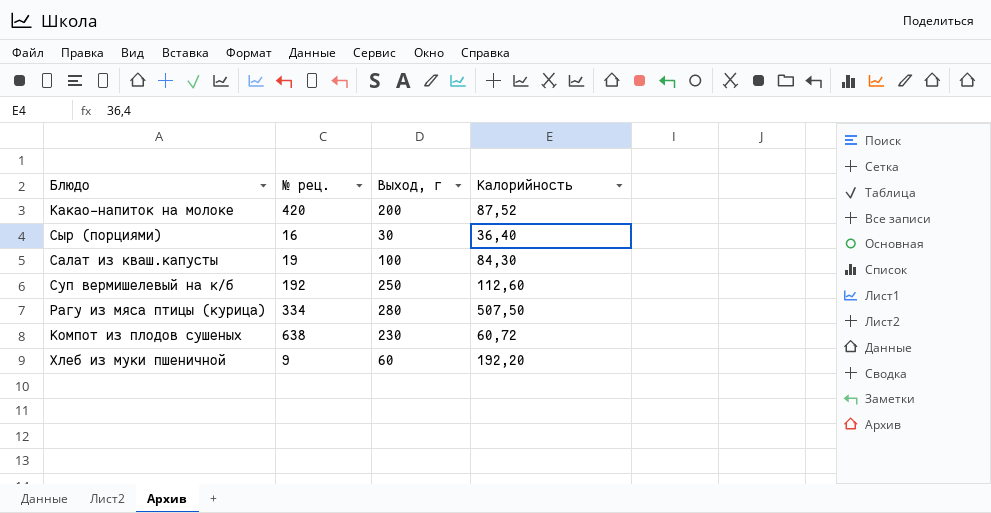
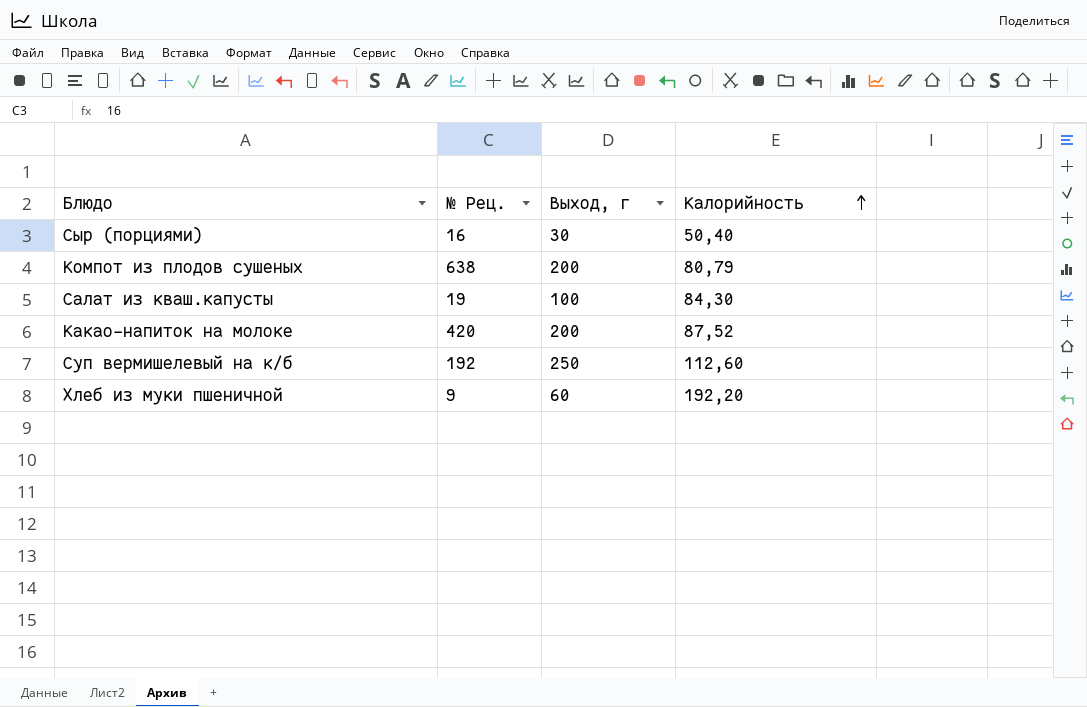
row order: none -> Калорийность ascending
column name: № рец. -> № Рец.
row Рагу из мяса птицы (курица): 334 | 280 | 507,50 -> none
Сыр (порциями) | Калорийность: 36,40 -> 50,40
Компот из плодов сушеных | Выход, г: 230 -> 200
Компот из плодов сушеных | Калорийность: 60,72 -> 80,79

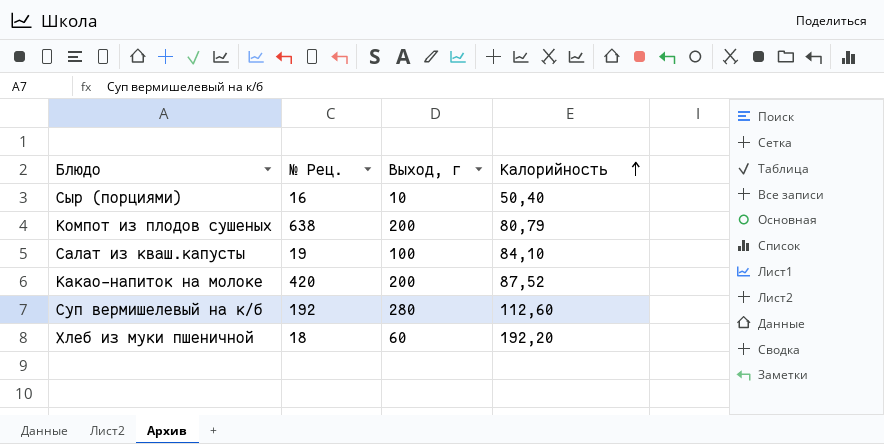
Сыр (порциями) | Выход, г: 30 -> 10
Салат из кваш.капусты | Калорийность: 84,30 -> 84,10
Суп вермишелевый на к/б | Выход, г: 250 -> 280
Хлеб из муки пшеничной | № Рец.: 9 -> 18

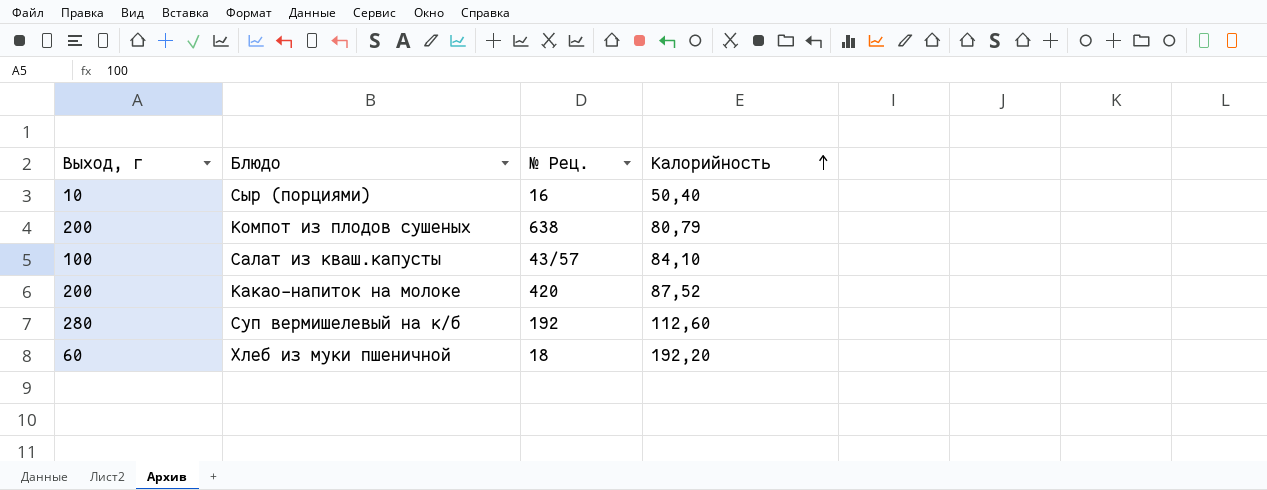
column Выход, г | position: 3 -> 1
Салат из кваш.капусты | № Рец.: 19 -> 43/57

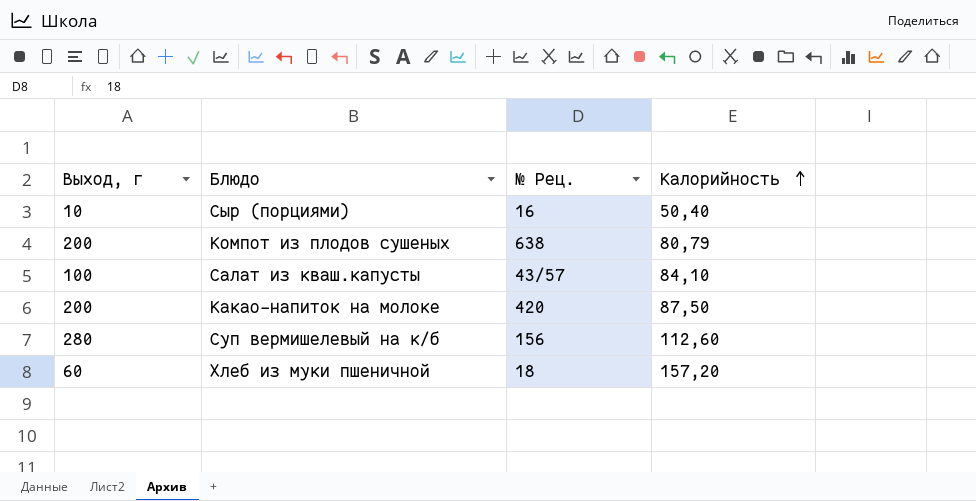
Какао-напиток на молоке | Калорийность: 87,52 -> 87,50
Суп вермишелевый на к/б | № Рец.: 192 -> 156
Хлеб из муки пшеничной | Калорийность: 192,20 -> 157,20

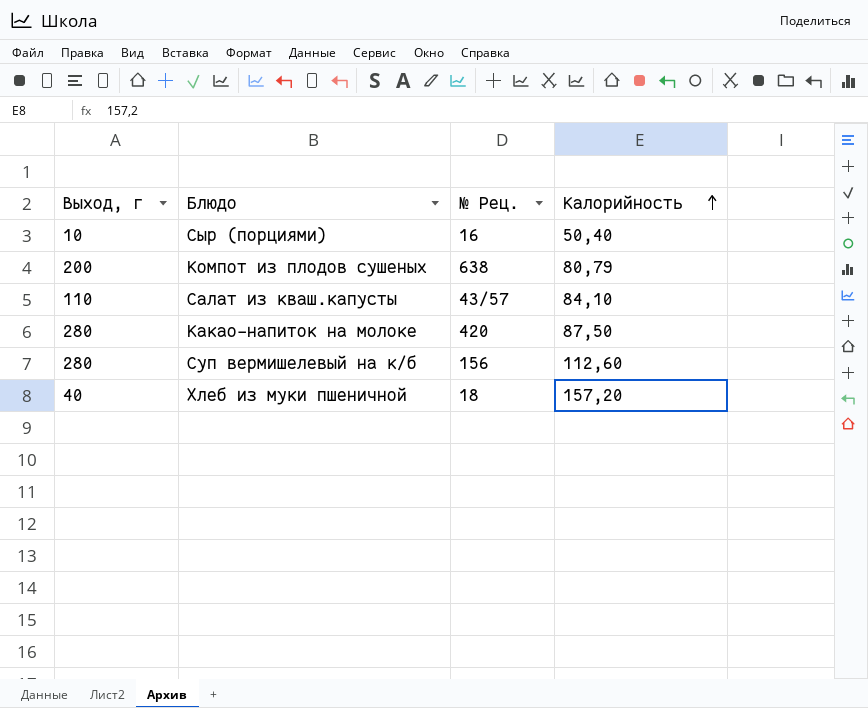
Салат из кваш.капусты | Выход, г: 100 -> 110
Какао-напиток на молоке | Выход, г: 200 -> 280
Хлеб из муки пшеничной | Выход, г: 60 -> 40

